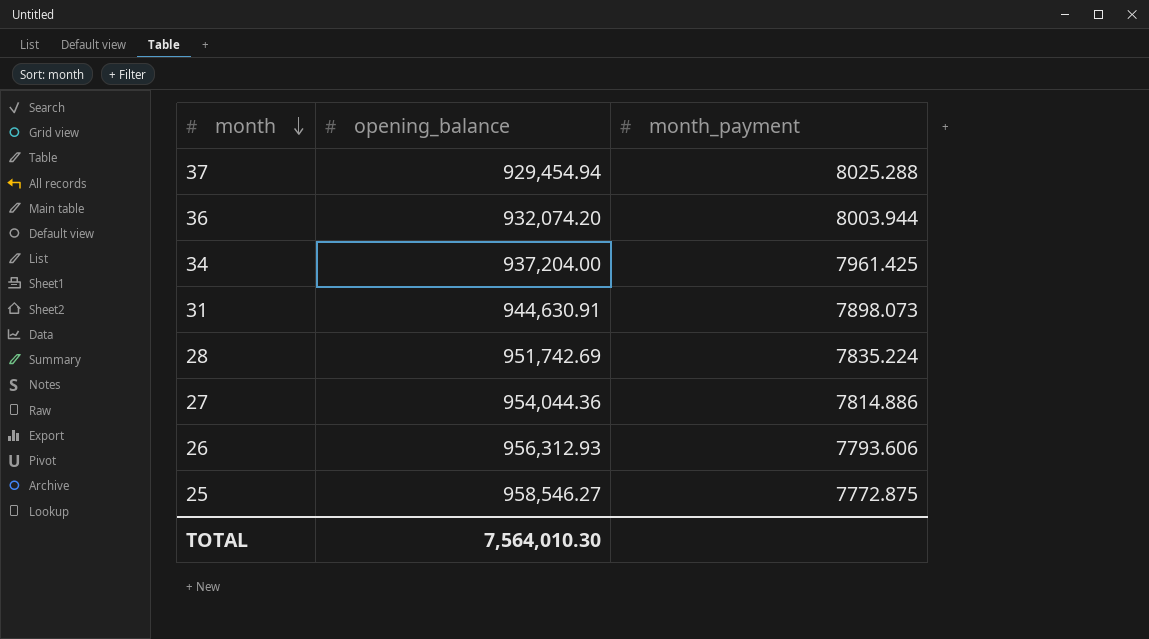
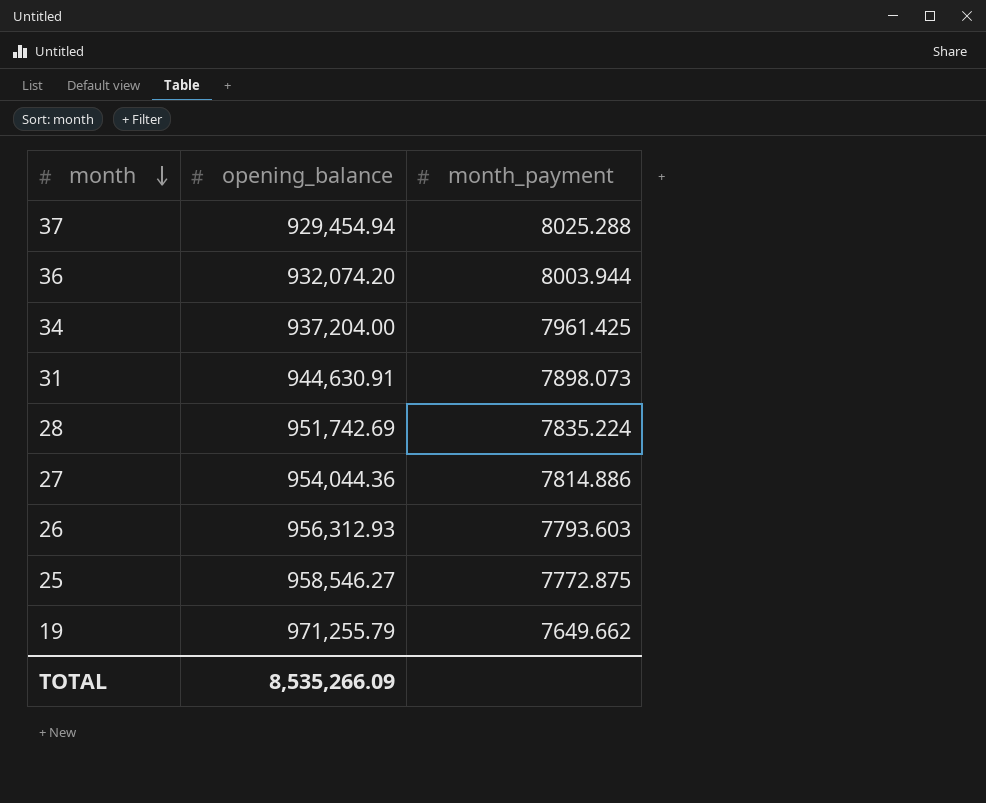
26 | month_payment: 7793.606 -> 7793.603
row 19: none -> 971,255.79 | 7649.662
TOTAL | opening_balance: 7,564,010.30 -> 8,535,266.09

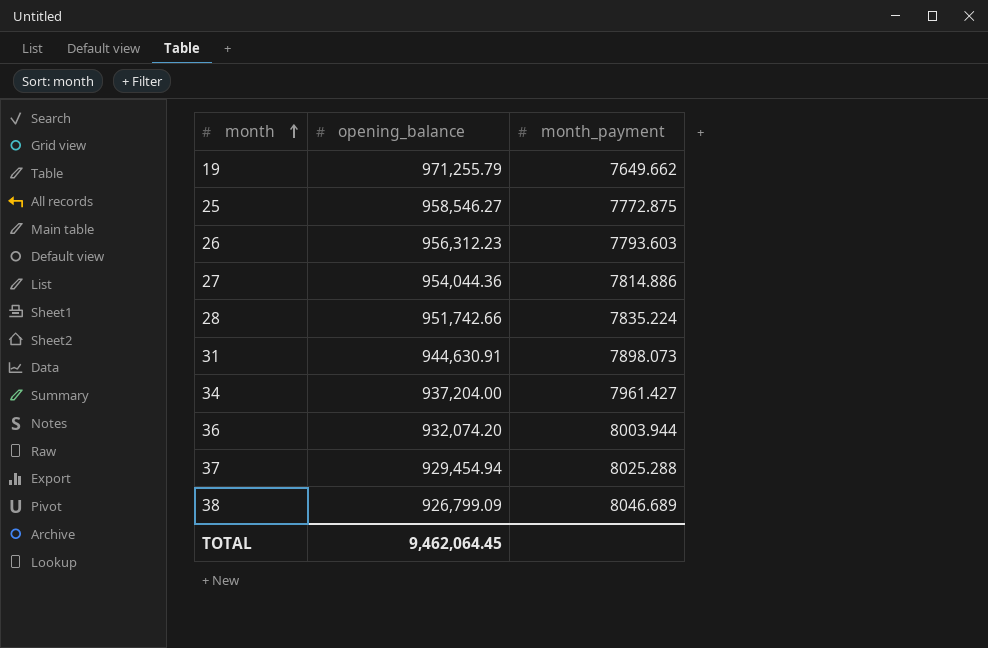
row order: month descending -> month ascending
26 | opening_balance: 956,312.93 -> 956,312.23
28 | opening_balance: 951,742.69 -> 951,742.66
34 | month_payment: 7961.425 -> 7961.427
row 38: none -> 926,799.09 | 8046.689
TOTAL | opening_balance: 8,535,266.09 -> 9,462,064.45

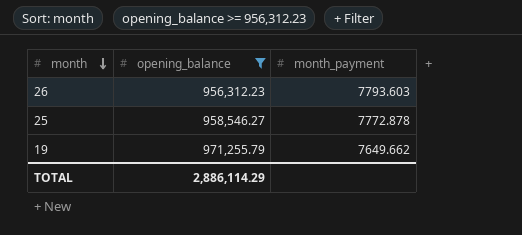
filter: none -> opening_balance >= 956,312.23
row order: month ascending -> month descending
25 | month_payment: 7772.875 -> 7772.878
TOTAL | opening_balance: 9,462,064.45 -> 2,886,114.29

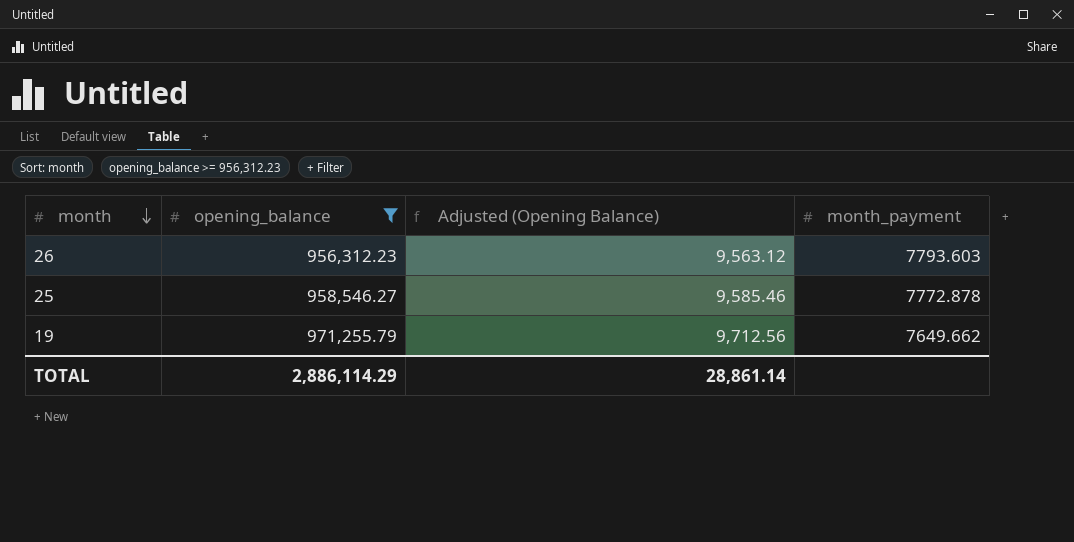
column Adjusted (Opening Balance) | formula: none -> [opening_balance] * 0.01

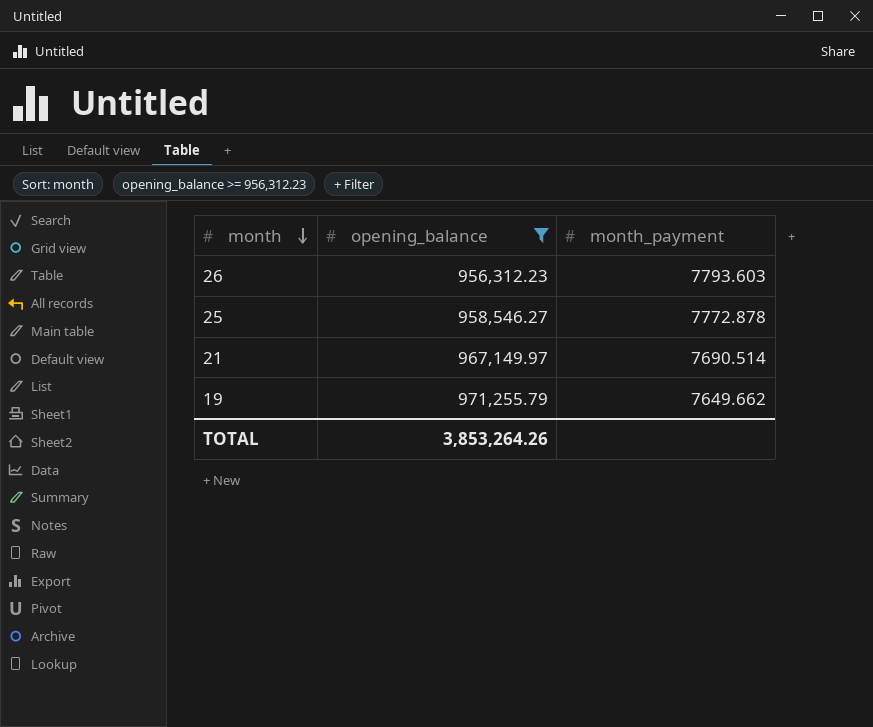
column Adjusted (Opening Balance) | formula: [opening_balance] * 0.01 -> none
row 21: none -> 967,149.97 | 7690.514
TOTAL | opening_balance: 2,886,114.29 -> 3,853,264.26

